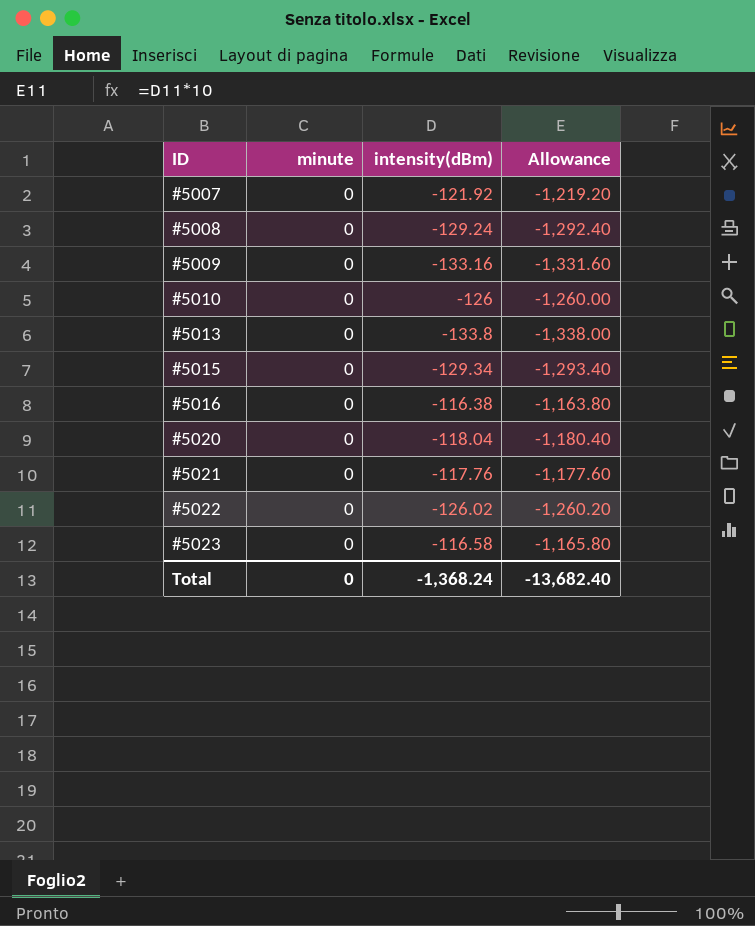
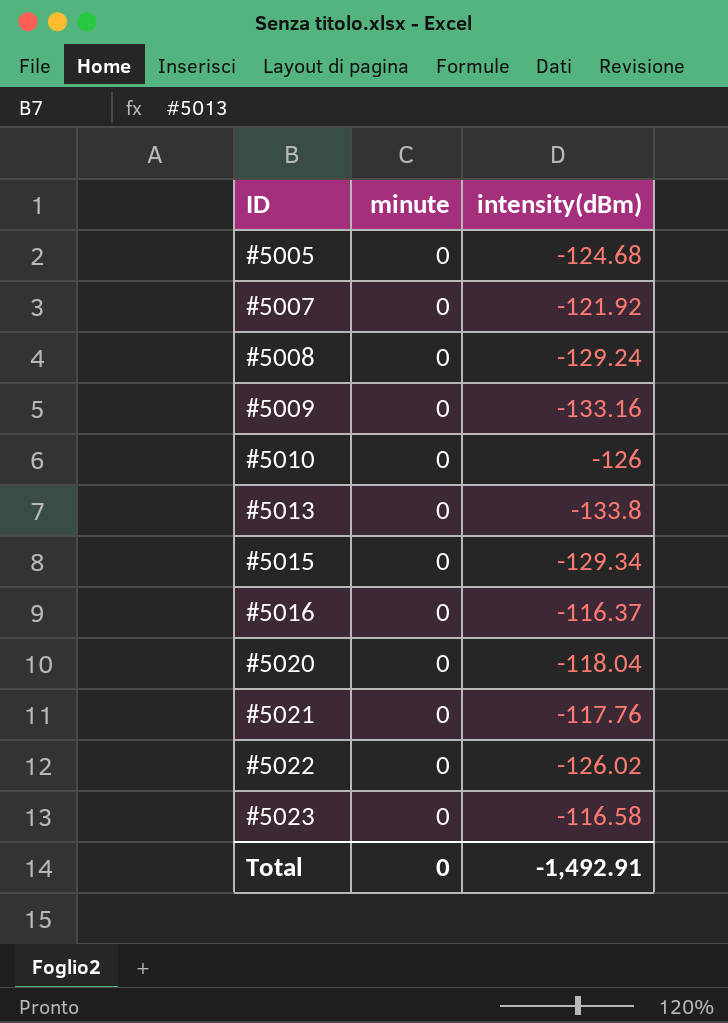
column Allowance | formula: [intensity(dBm)] * 10 -> none
row #5005: none -> 0 | -124.68
#5016 | intensity(dBm): -116.38 -> -116.37
Total | intensity(dBm): -1,368.24 -> -1,492.91

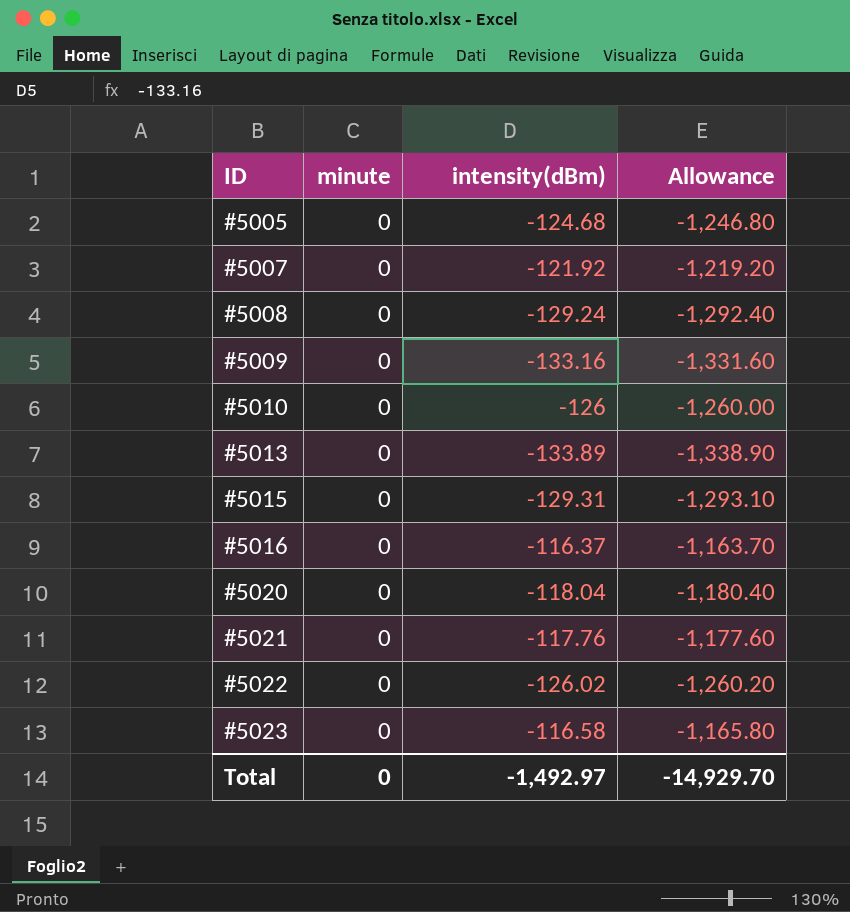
column Allowance | formula: none -> [intensity(dBm)] * 10
#5013 | intensity(dBm): -133.8 -> -133.89
#5015 | intensity(dBm): -129.34 -> -129.31
Total | intensity(dBm): -1,492.91 -> -1,492.97

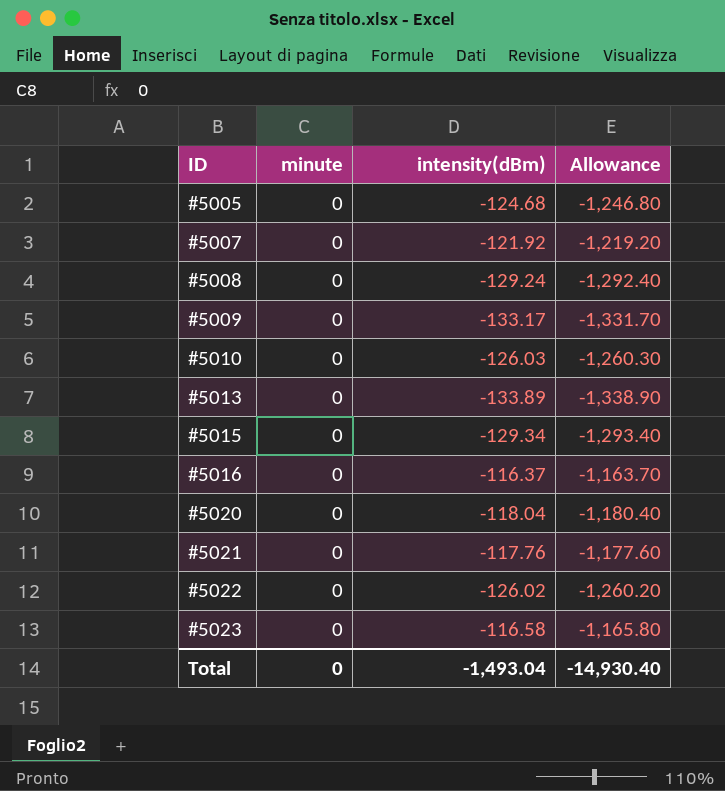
#5009 | intensity(dBm): -133.16 -> -133.17
#5009 | Allowance: -1,331.60 -> -1,331.70
#5010 | intensity(dBm): -126 -> -126.03
#5010 | Allowance: -1,260.00 -> -1,260.30
#5015 | intensity(dBm): -129.31 -> -129.34
#5015 | Allowance: -1,293.10 -> -1,293.40
Total | intensity(dBm): -1,492.97 -> -1,493.04
Total | Allowance: -14,929.70 -> -14,930.40

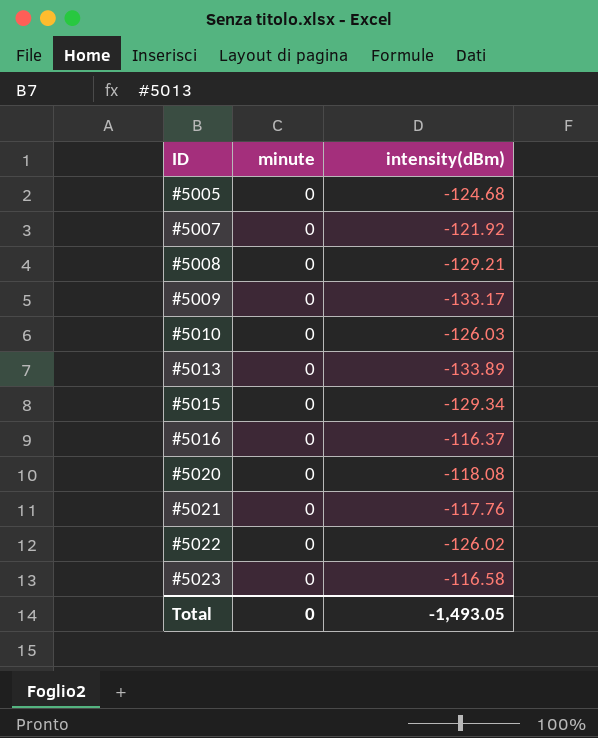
column Allowance | formula: [intensity(dBm)] * 10 -> none
#5008 | intensity(dBm): -129.24 -> -129.21
#5020 | intensity(dBm): -118.04 -> -118.08
Total | intensity(dBm): -1,493.04 -> -1,493.05

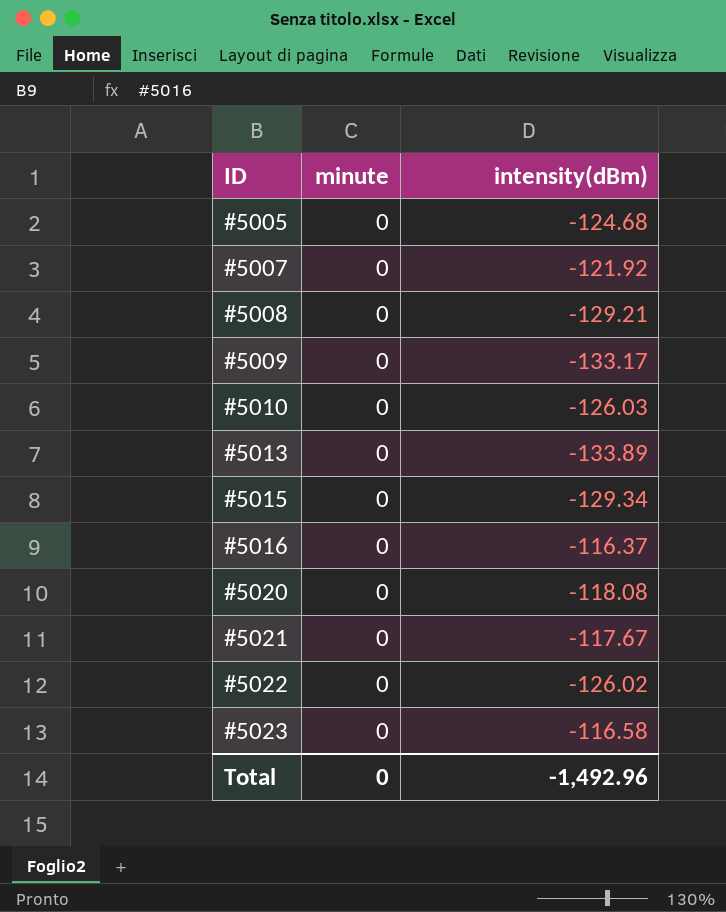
#5021 | intensity(dBm): -117.76 -> -117.67
Total | intensity(dBm): -1,493.05 -> -1,492.96

